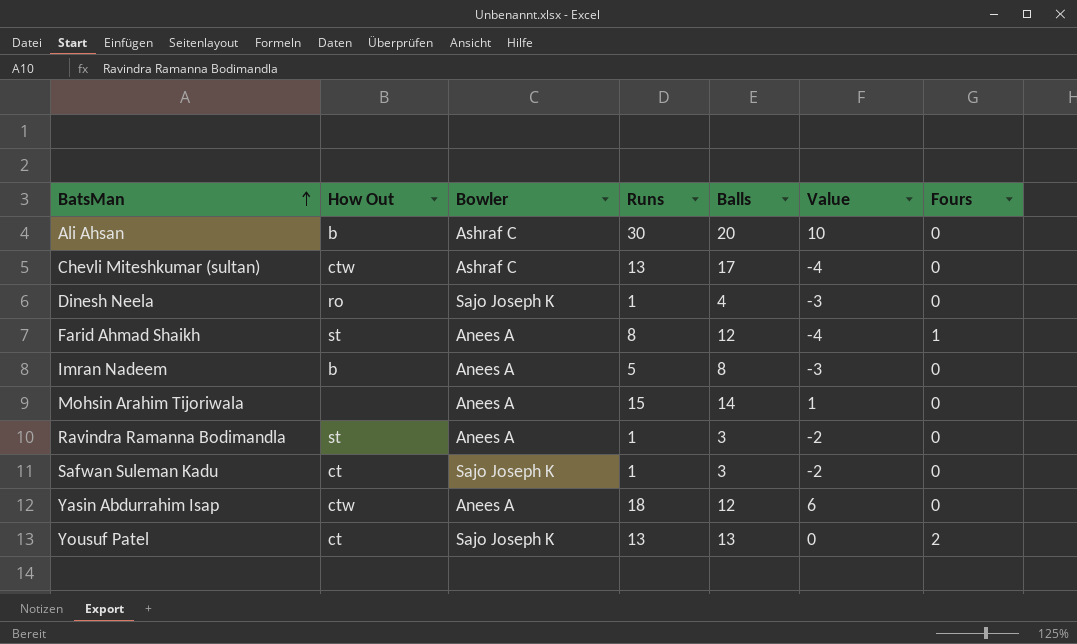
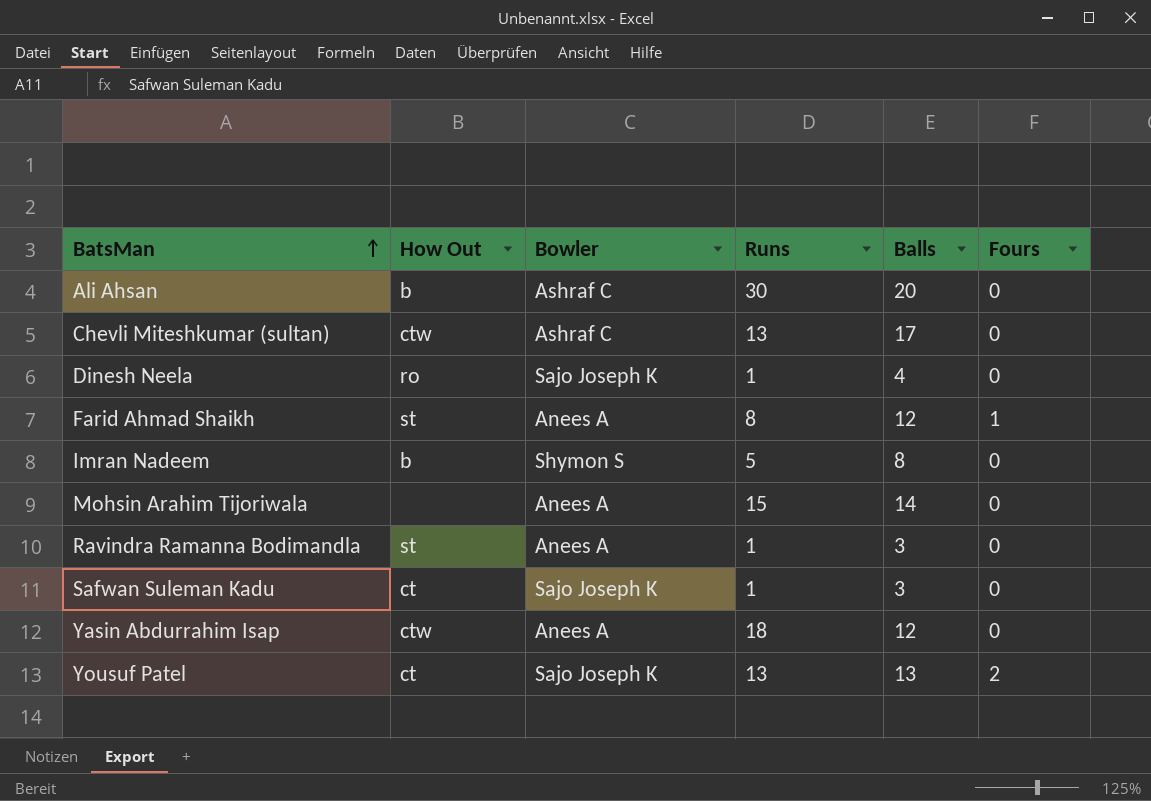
column Value | formula: [Runs] - [Balls] -> none
Imran Nadeem | Bowler: Anees A -> Shymon S

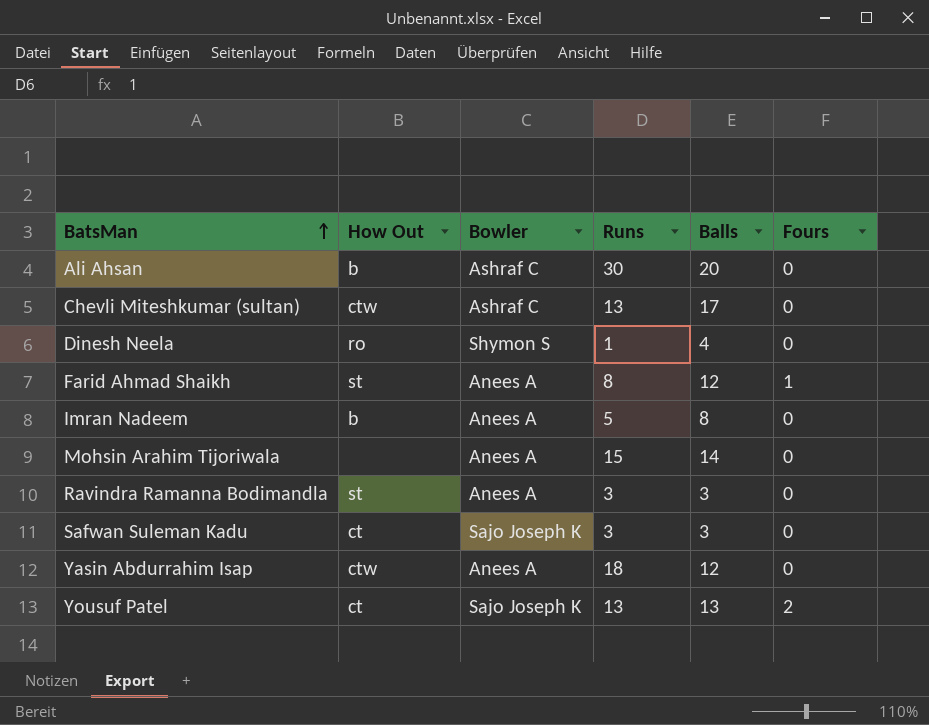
Dinesh Neela | Bowler: Sajo Joseph K -> Shymon S
Imran Nadeem | Bowler: Shymon S -> Anees A
Ravindra Ramanna Bodimandla | Runs: 1 -> 3
Safwan Suleman Kadu | Runs: 1 -> 3

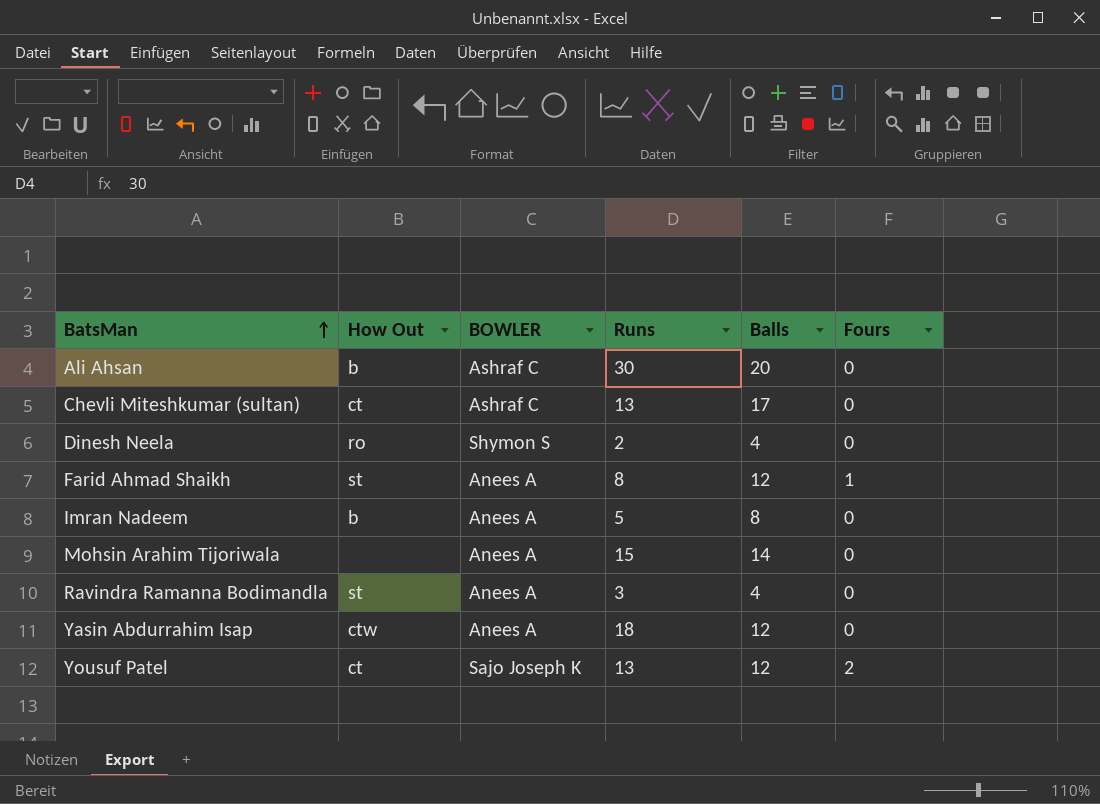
column name: Bowler -> BOWLER
row Safwan Suleman Kadu: ct | Sajo Joseph K | 3 | 3 | 0 -> none
Chevli Miteshkumar (sultan) | How Out: ctw -> ct
Dinesh Neela | Runs: 1 -> 2
Ravindra Ramanna Bodimandla | Balls: 3 -> 4
Yousuf Patel | Balls: 13 -> 12

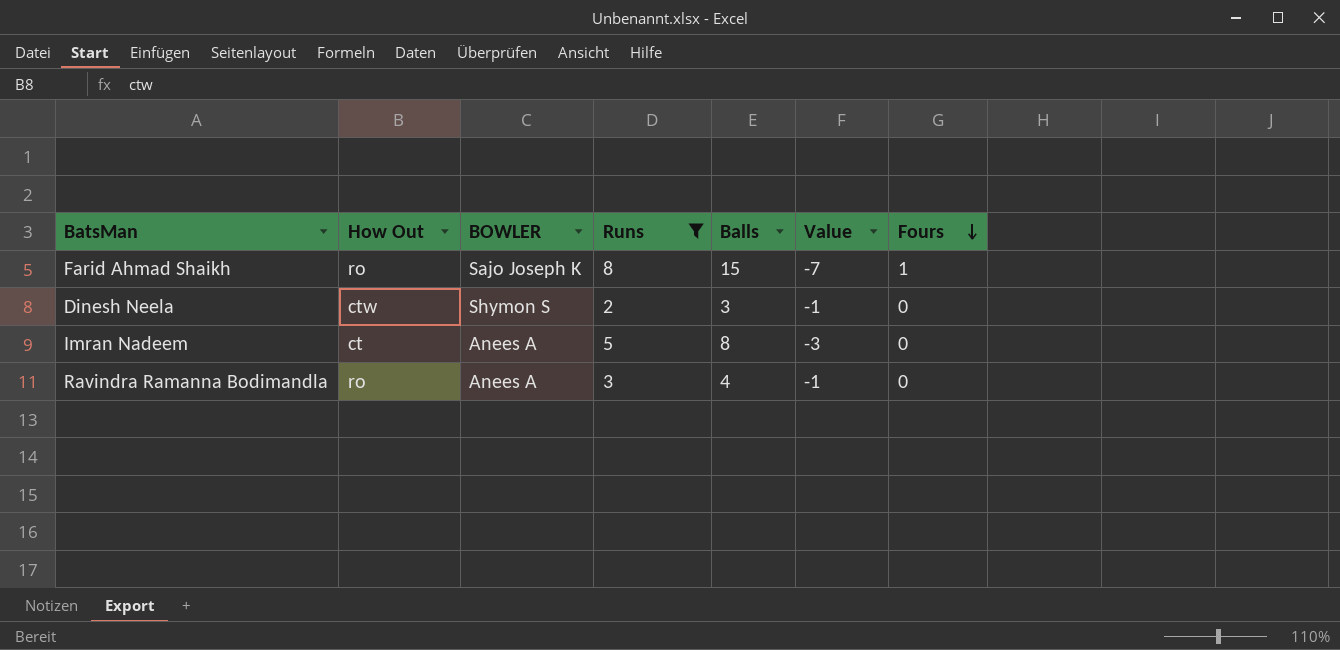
filter: none -> Runs <= 8
row order: BatsMan ascending -> Fours descending
column Value | formula: none -> [Runs] - [Balls]
Farid Ahmad Shaikh | How Out: st -> ro
Farid Ahmad Shaikh | BOWLER: Anees A -> Sajo Joseph K
Farid Ahmad Shaikh | Balls: 12 -> 15
Dinesh Neela | How Out: ro -> ctw
Dinesh Neela | Balls: 4 -> 3
Imran Nadeem | How Out: b -> ct
Ravindra Ramanna Bodimandla | How Out: st -> ro

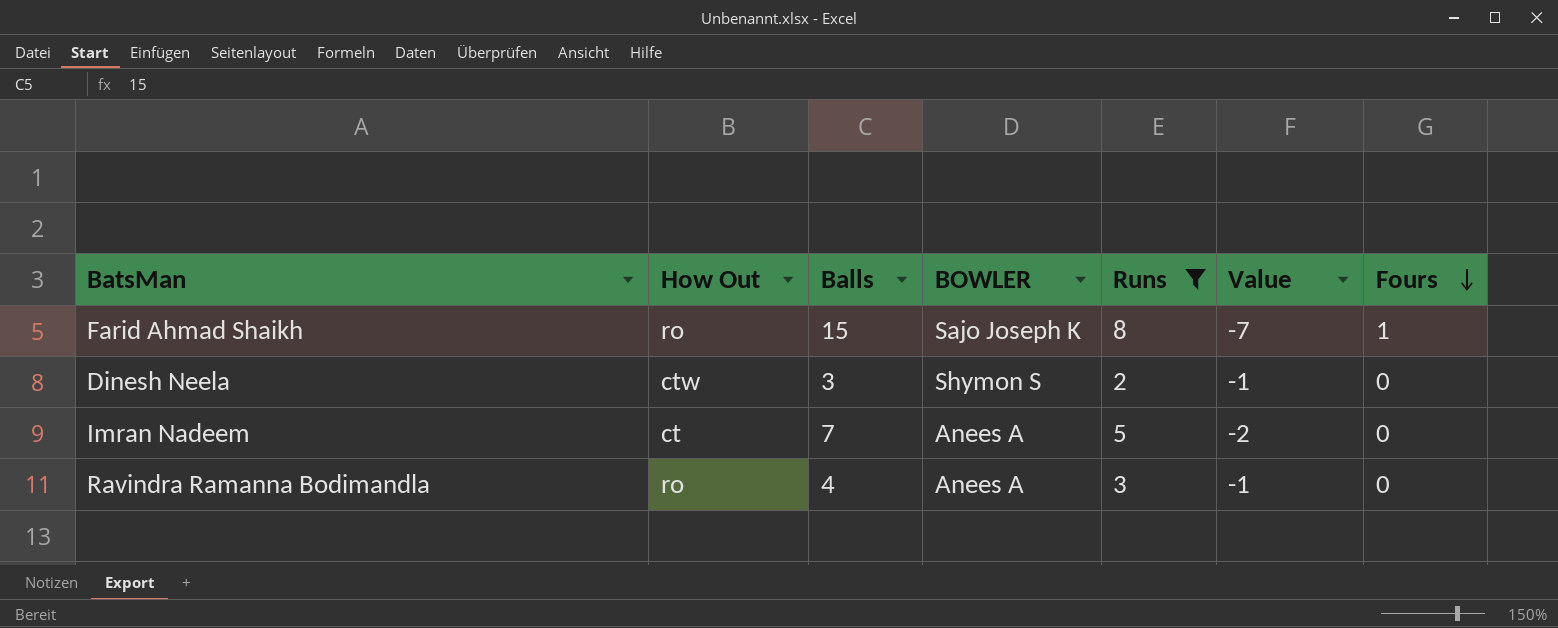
column Balls | position: 5 -> 3
Imran Nadeem | Balls: 8 -> 7
Imran Nadeem | Value: -3 -> -2

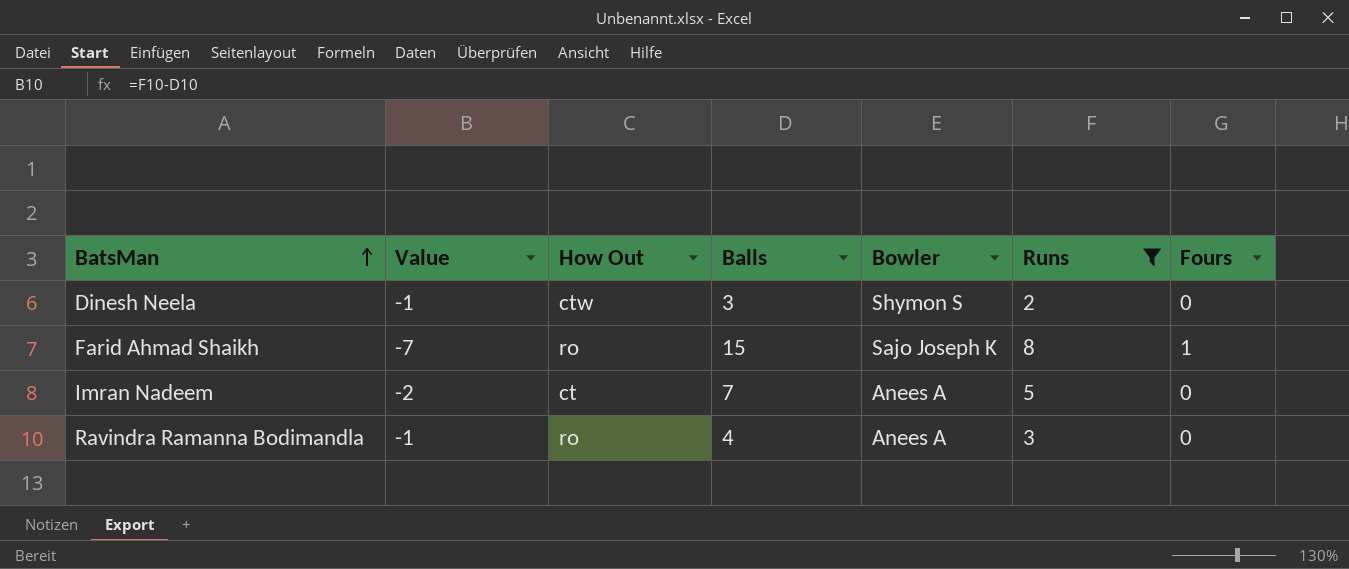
row order: Fours descending -> BatsMan ascending
column Value | position: 6 -> 2
column name: BOWLER -> Bowler

